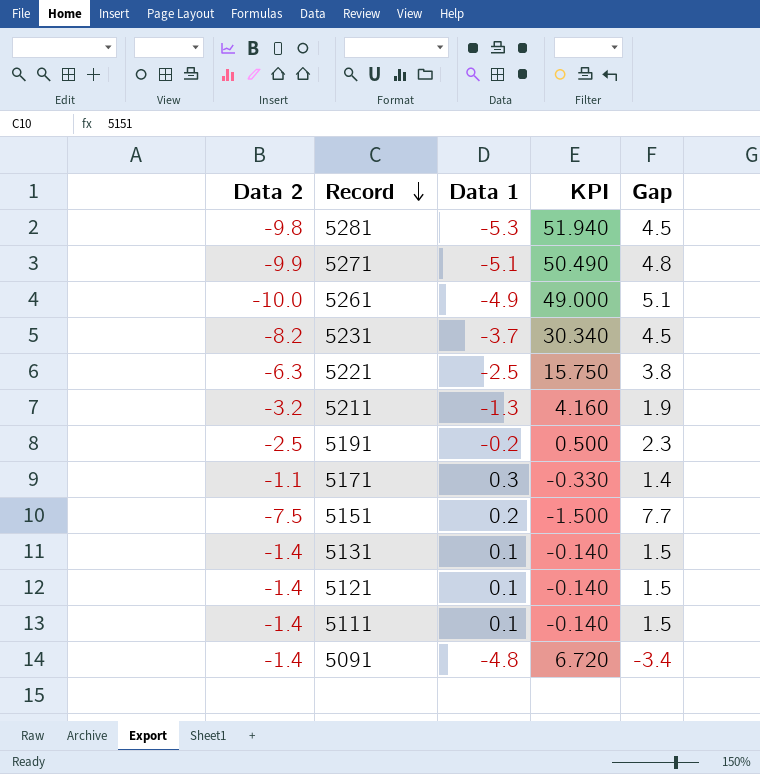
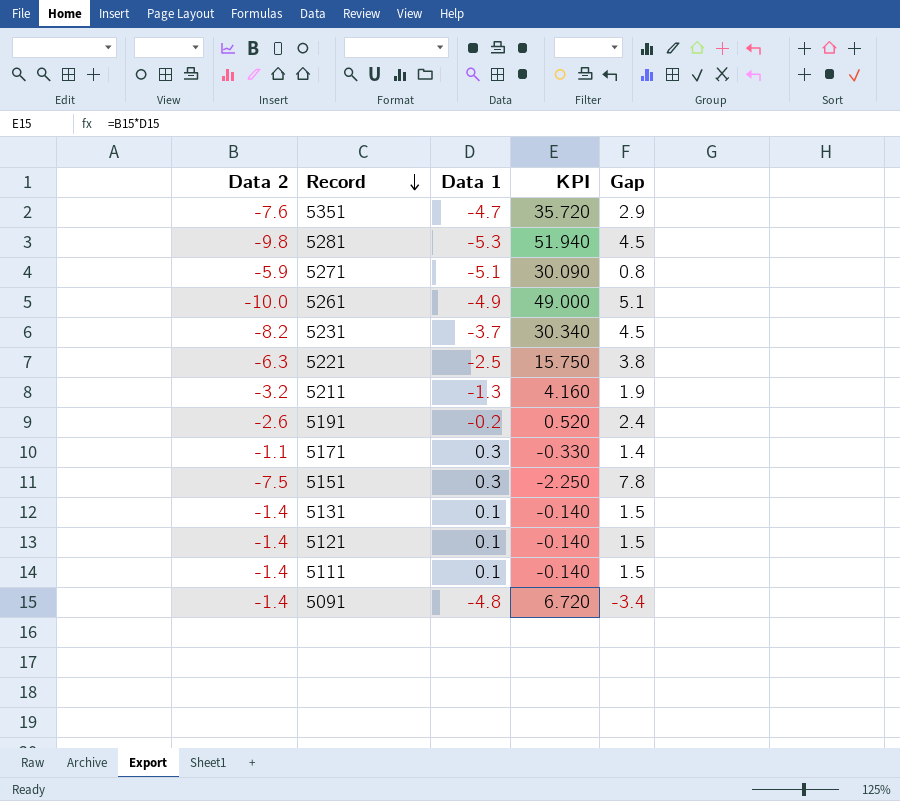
row 5351: none -> -7.6 | -4.7 | 35.720 | 2.9
5271 | Data 2: -9.9 -> -5.9
5271 | KPI: 50.490 -> 30.090
5271 | Gap: 4.8 -> 0.8
5191 | Data 2: -2.5 -> -2.6
5191 | KPI: 0.500 -> 0.520
5191 | Gap: 2.3 -> 2.4
5151 | Data 1: 0.2 -> 0.3
5151 | KPI: -1.500 -> -2.250
5151 | Gap: 7.7 -> 7.8

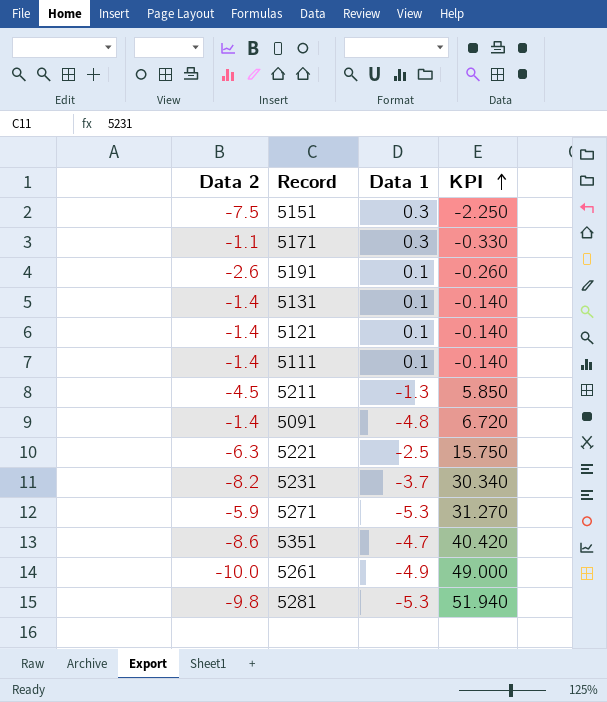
row order: Record descending -> KPI ascending
column Gap | formula: [Data 1] - [Data 2] -> none
5191 | Data 1: -0.2 -> 0.1
5191 | KPI: 0.520 -> -0.260
5211 | Data 2: -3.2 -> -4.5
5211 | KPI: 4.160 -> 5.850
5271 | Data 1: -5.1 -> -5.3
5271 | KPI: 30.090 -> 31.270
5351 | Data 2: -7.6 -> -8.6
5351 | KPI: 35.720 -> 40.420

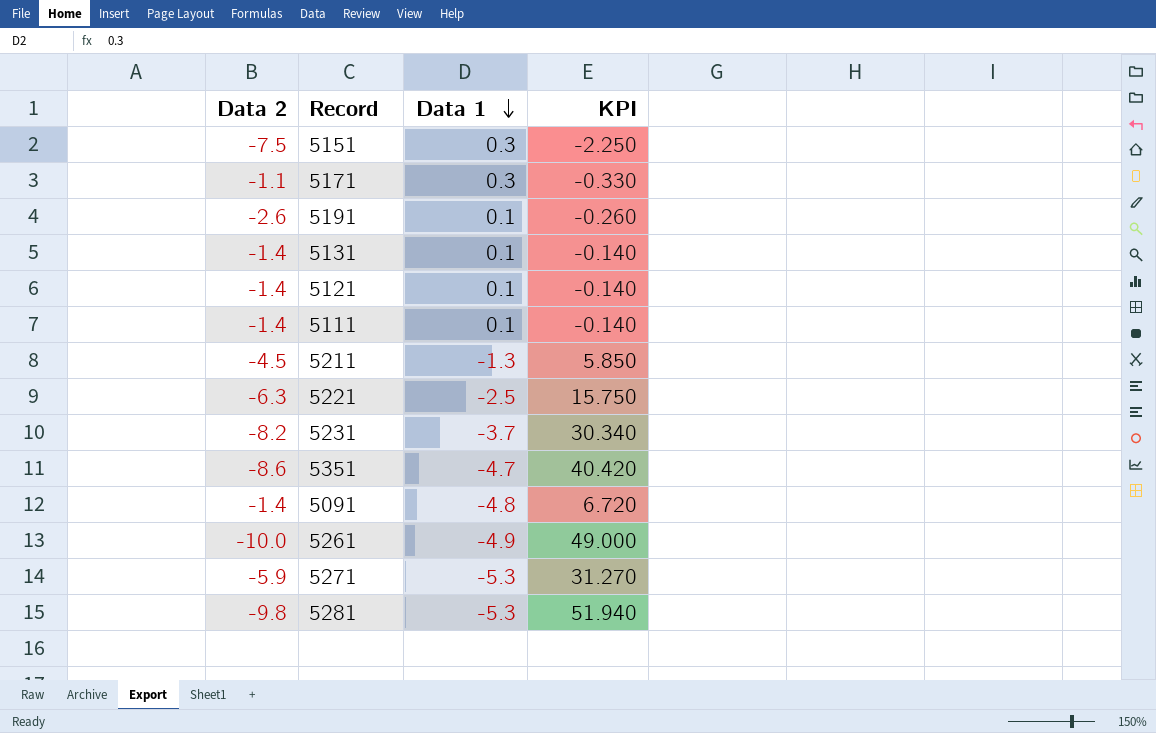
row order: KPI ascending -> Data 1 descending

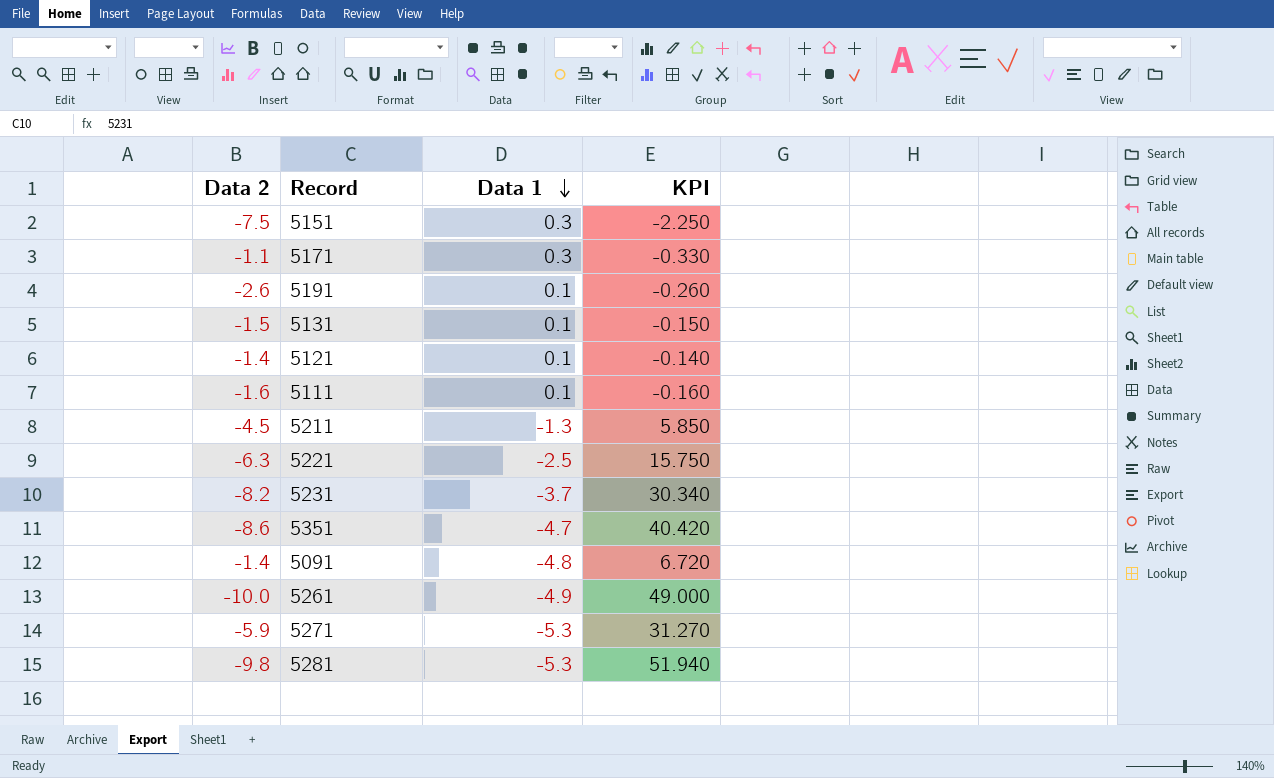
5131 | Data 2: -1.4 -> -1.5
5131 | KPI: -0.140 -> -0.150
5111 | Data 2: -1.4 -> -1.6
5111 | KPI: -0.140 -> -0.160

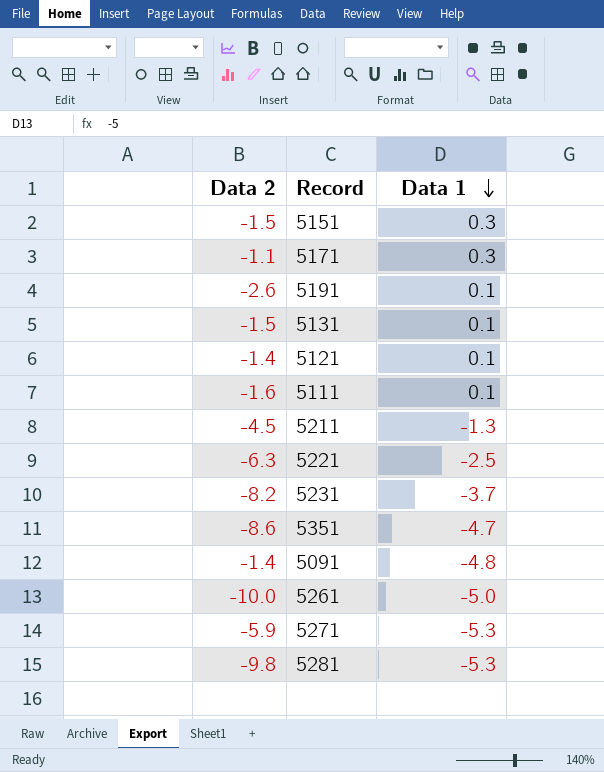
column KPI | formula: [Data 2] * [Data 1] -> none
5151 | Data 2: -7.5 -> -1.5
5261 | Data 1: -4.9 -> -5.0

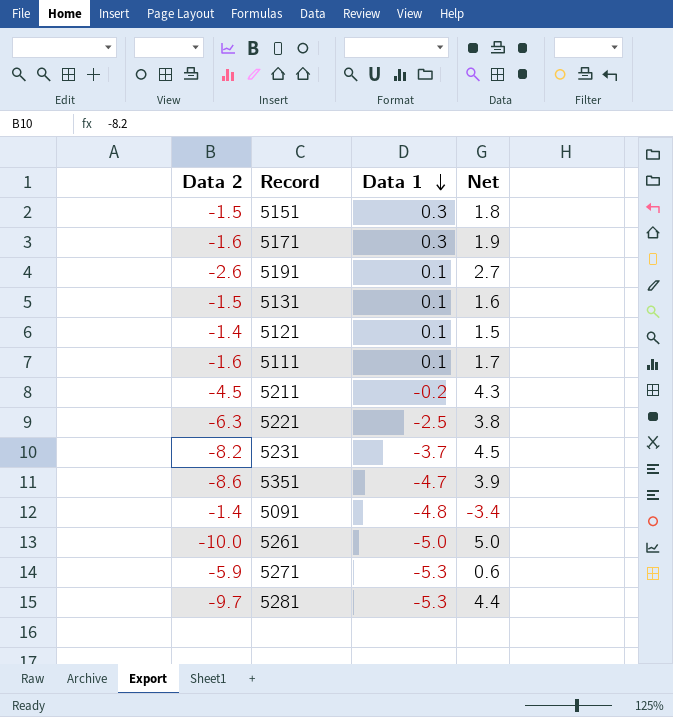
column Net | formula: none -> [Data 1] - [Data 2]
5171 | Data 2: -1.1 -> -1.6
5211 | Data 1: -1.3 -> -0.2
5281 | Data 2: -9.8 -> -9.7

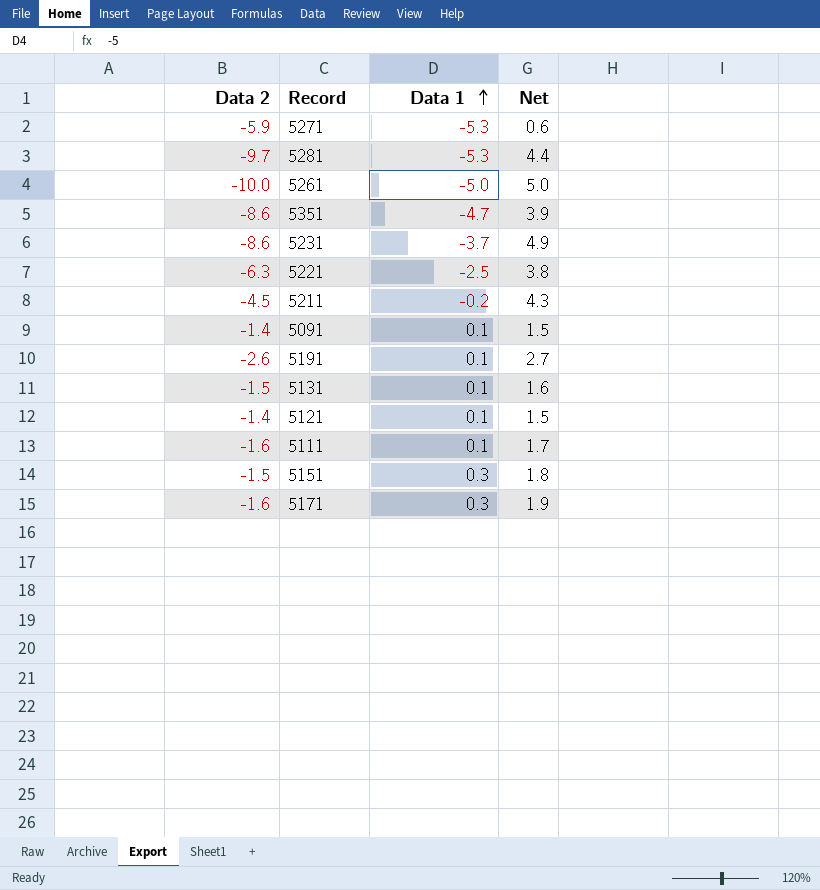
row order: Data 1 descending -> Data 1 ascending
5231 | Data 2: -8.2 -> -8.6
5231 | Net: 4.5 -> 4.9
5091 | Data 1: -4.8 -> 0.1
5091 | Net: -3.4 -> 1.5

